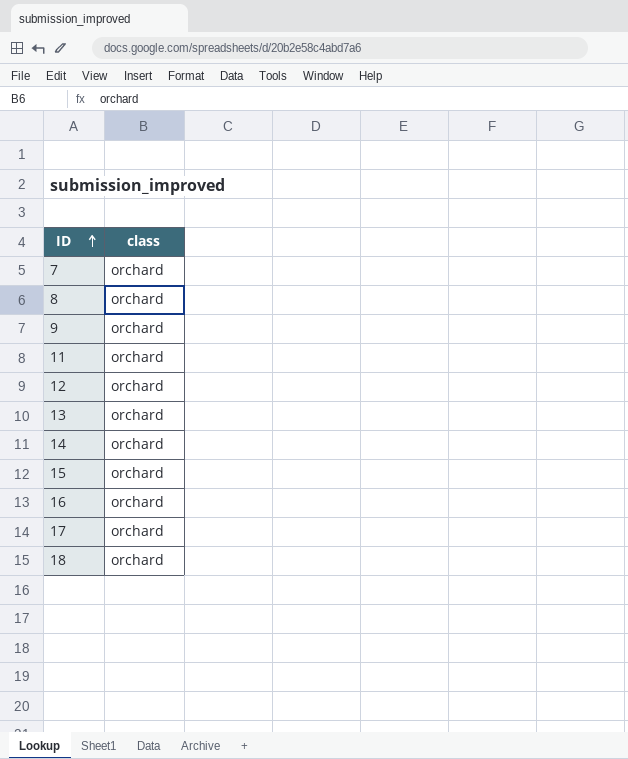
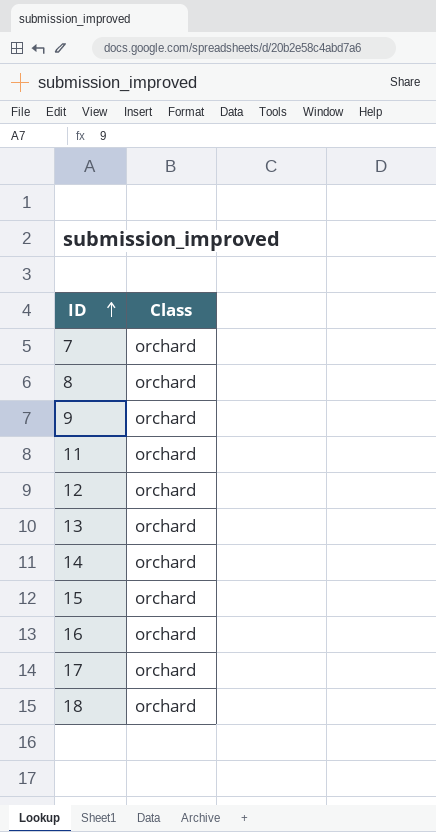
column name: class -> Class

